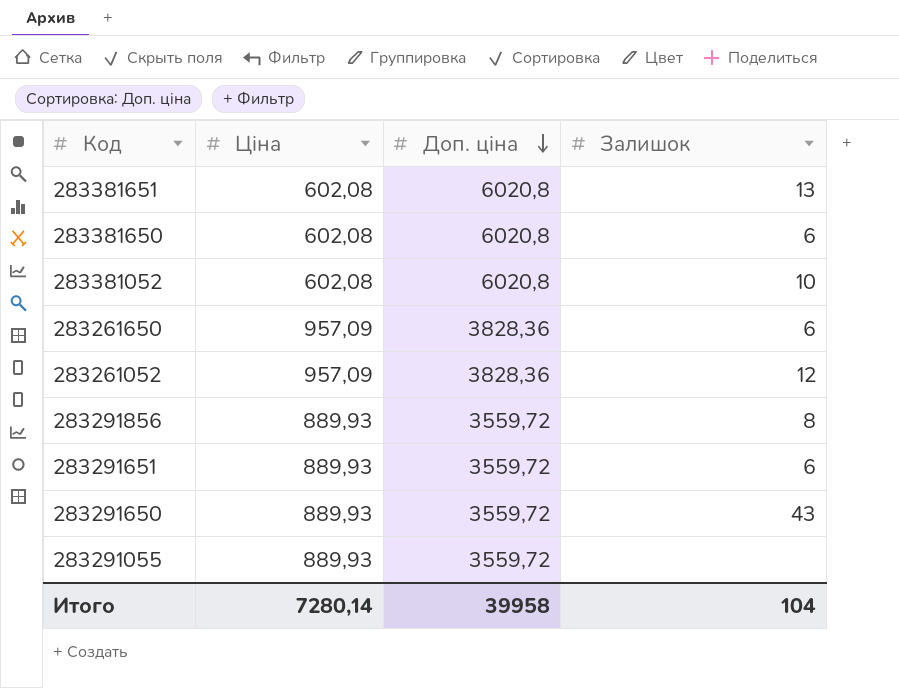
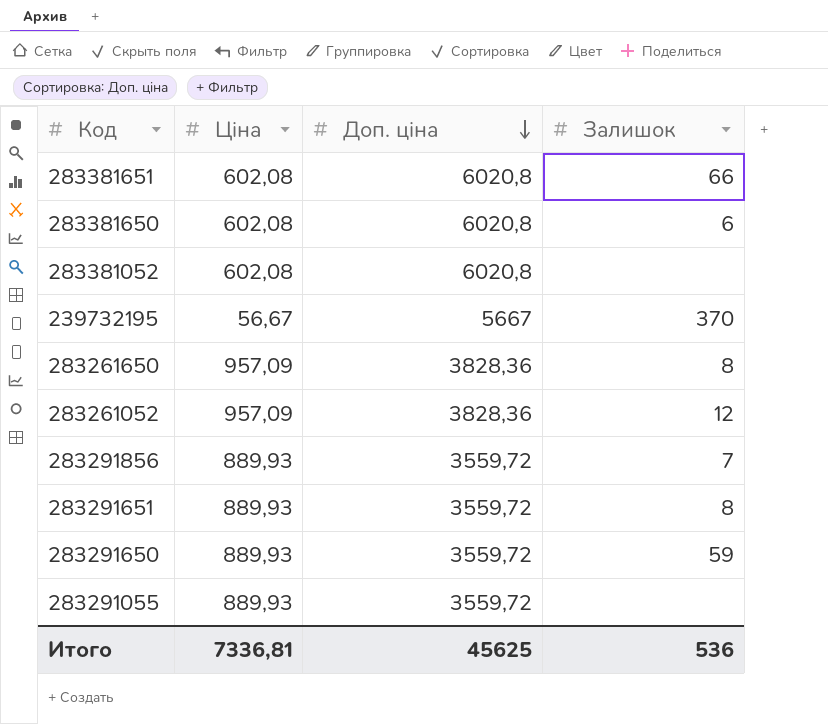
283381651 | Залишок: 13 -> 66
283381052 | Залишок: 10 -> none
row 239732195: none -> 56,67 | 5667 | 370
283261650 | Залишок: 6 -> 8
283291856 | Залишок: 8 -> 7
283291651 | Залишок: 6 -> 8
283291650 | Залишок: 43 -> 59
Итого | Ціна: 7280,14 -> 7336,81
Итого | Доп. ціна: 39958 -> 45625
Итого | Залишок: 104 -> 536

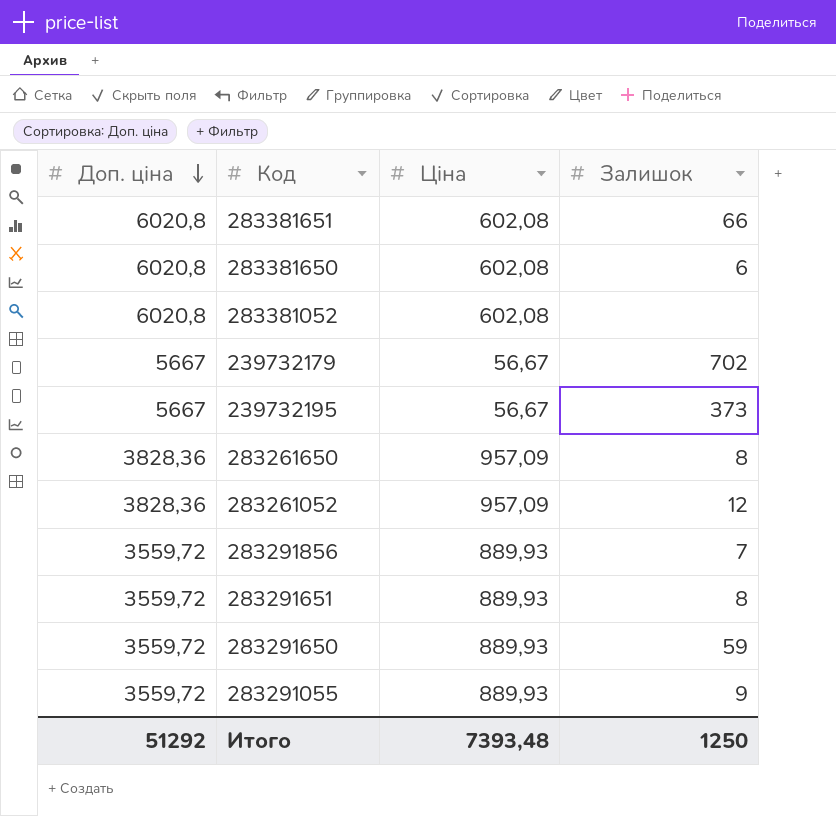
column Доп. ціна | position: 3 -> 1
row 239732179: none -> 5667 | 56,67 | 702
239732195 | Залишок: 370 -> 373
283291055 | Залишок: none -> 9
Итого | Доп. ціна: 45625 -> 51292
Итого | Ціна: 7336,81 -> 7393,48
Итого | Залишок: 536 -> 1250

